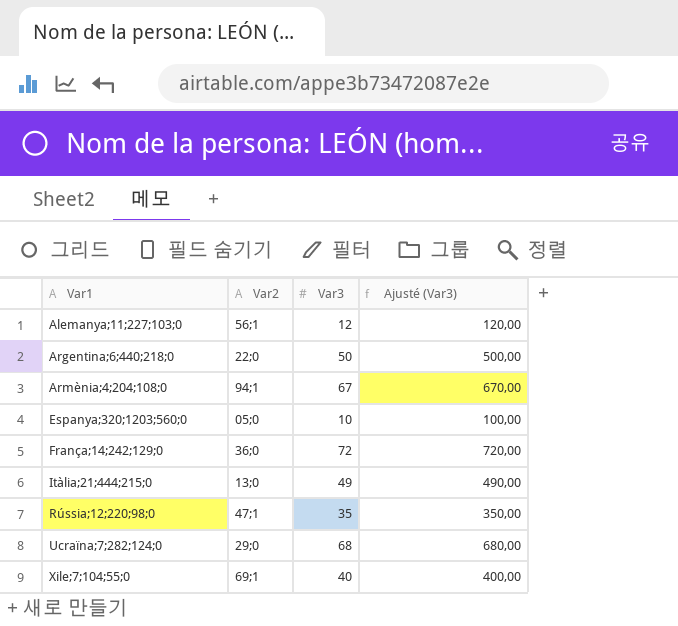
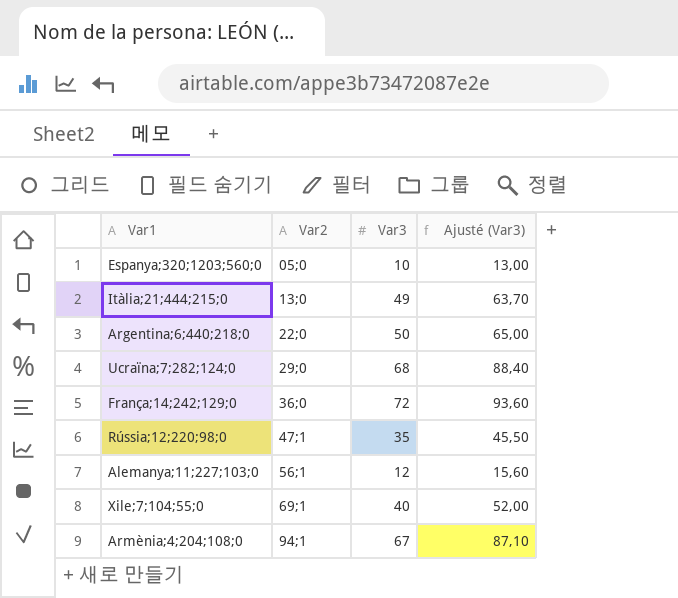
row order: Var1 ascending -> Var2 ascending
column Ajusté (Var3) | formula: [Var3] * 10 -> [Var3] * 1,3

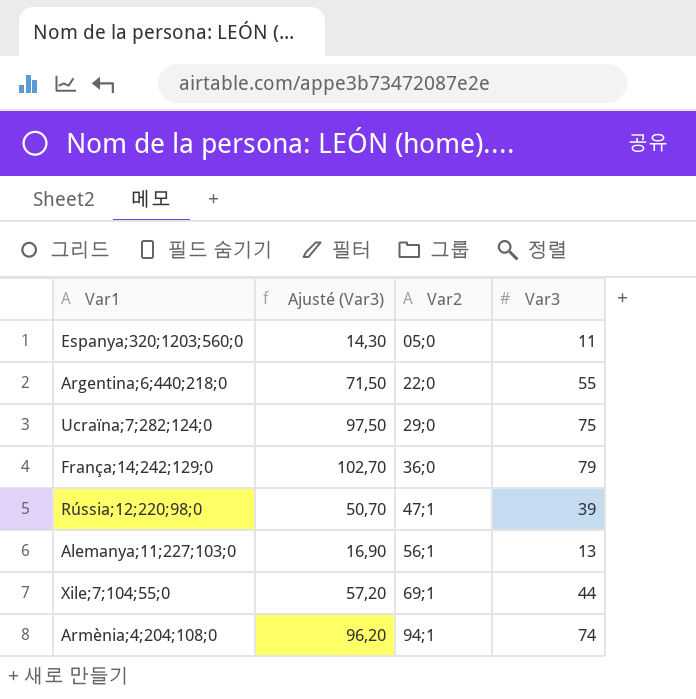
column Ajusté (Var3) | position: 4 -> 2
row Itàlia;21;444;215;0: 13;0 | 49 | 63,70 -> none
Espanya;320;1203;560;0 | Ajusté (Var3): 13,00 -> 14,30
Espanya;320;1203;560;0 | Var3: 10 -> 11
Argentina;6;440;218;0 | Ajusté (Var3): 65,00 -> 71,50
Argentina;6;440;218;0 | Var3: 50 -> 55
Ucraïna;7;282;124;0 | Ajusté (Var3): 88,40 -> 97,50
Ucraïna;7;282;124;0 | Var3: 68 -> 75
França;14;242;129;0 | Ajusté (Var3): 93,60 -> 102,70
França;14;242;129;0 | Var3: 72 -> 79
Rússia;12;220;98;0 | Ajusté (Var3): 45,50 -> 50,70
Rússia;12;220;98;0 | Var3: 35 -> 39
Alemanya;11;227;103;0 | Ajusté (Var3): 15,60 -> 16,90
Alemanya;11;227;103;0 | Var3: 12 -> 13
Xile;7;104;55;0 | Ajusté (Var3): 52,00 -> 57,20
Xile;7;104;55;0 | Var3: 40 -> 44
Armènia;4;204;108;0 | Ajusté (Var3): 87,10 -> 96,20
Armènia;4;204;108;0 | Var3: 67 -> 74

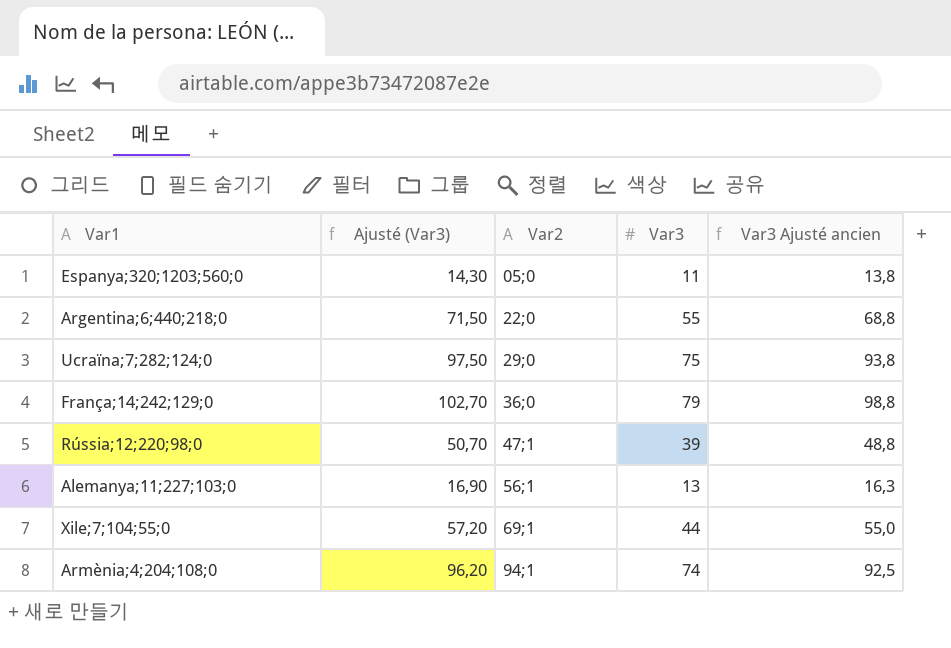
column Var3 Ajusté ancien | formula: none -> [Var3] * 1,25

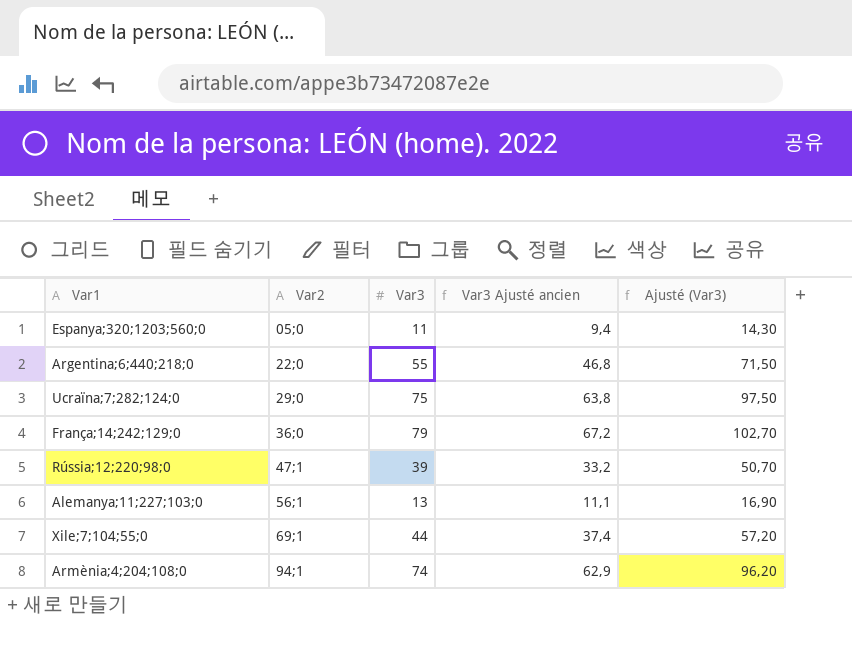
column Var3 Ajusté ancien | formula: [Var3] * 1,25 -> [Var3] * 0,85
column Ajusté (Var3) | position: 2 -> 5

